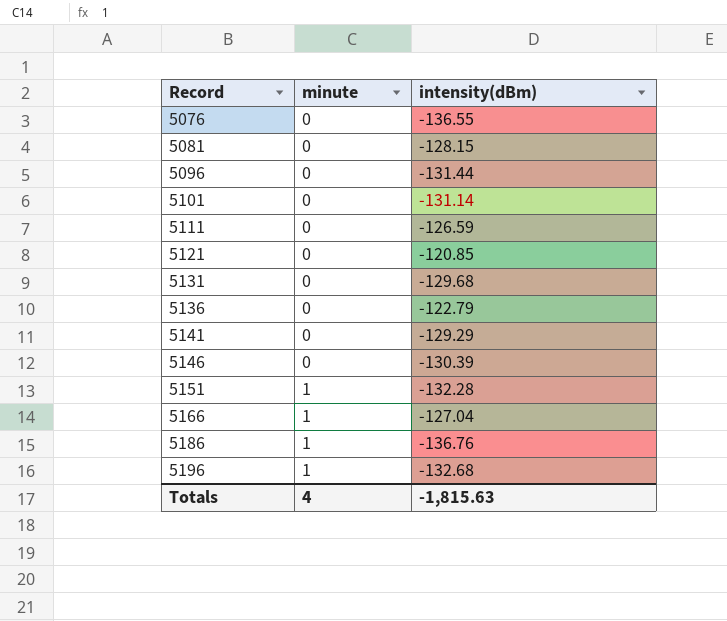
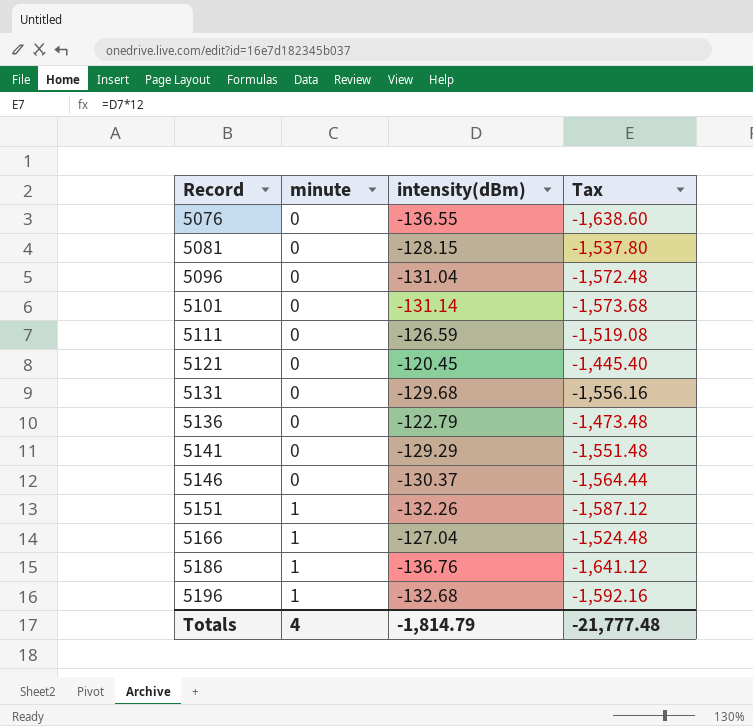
column Tax | formula: none -> [intensity(dBm)] * 12
5096 | intensity(dBm): -131.44 -> -131.04
5121 | intensity(dBm): -120.85 -> -120.45
5146 | intensity(dBm): -130.39 -> -130.37
5151 | intensity(dBm): -132.28 -> -132.26
Totals | intensity(dBm): -1,815.63 -> -1,814.79

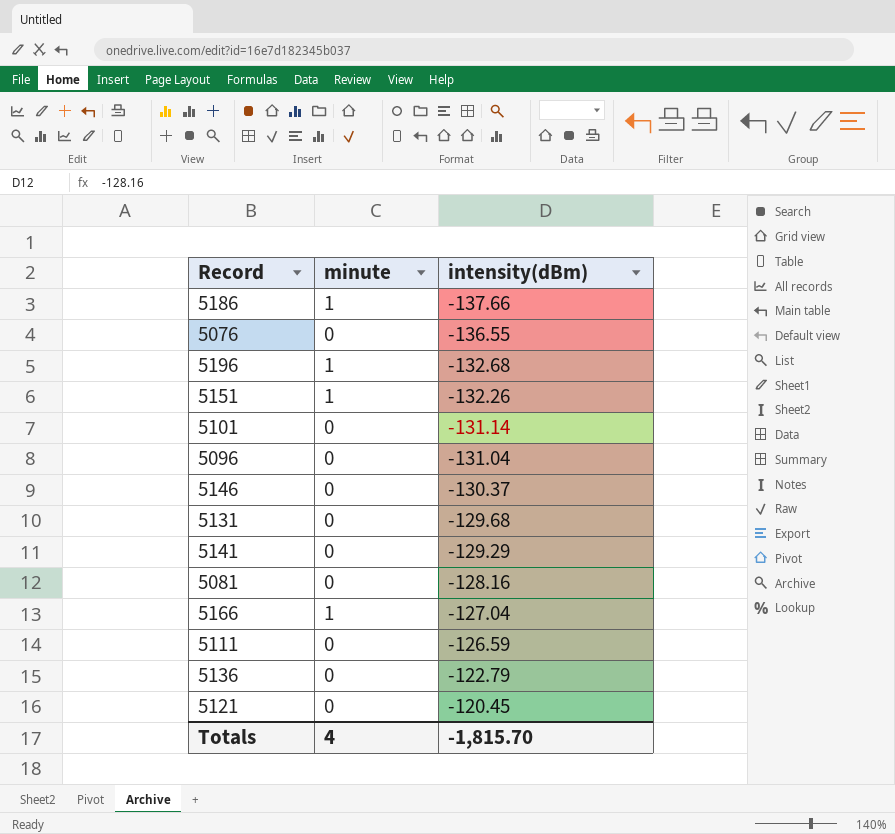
row order: Record ascending -> intensity(dBm) ascending
column Tax | formula: [intensity(dBm)] * 12 -> none
5186 | intensity(dBm): -136.76 -> -137.66
5081 | intensity(dBm): -128.15 -> -128.16
Totals | intensity(dBm): -1,814.79 -> -1,815.70

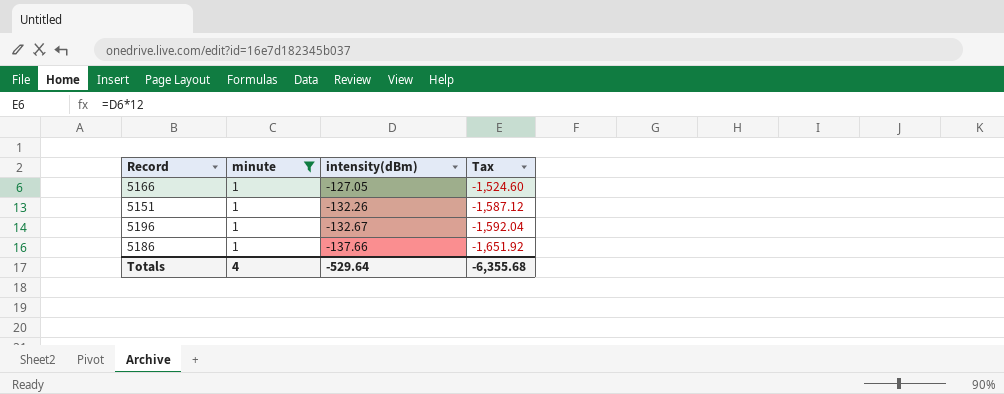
filter: none -> minute = 1
row order: intensity(dBm) ascending -> intensity(dBm) descending
column Tax | formula: none -> [intensity(dBm)] * 12
5166 | intensity(dBm): -127.04 -> -127.05
5196 | intensity(dBm): -132.68 -> -132.67
Totals | intensity(dBm): -1,815.70 -> -529.64

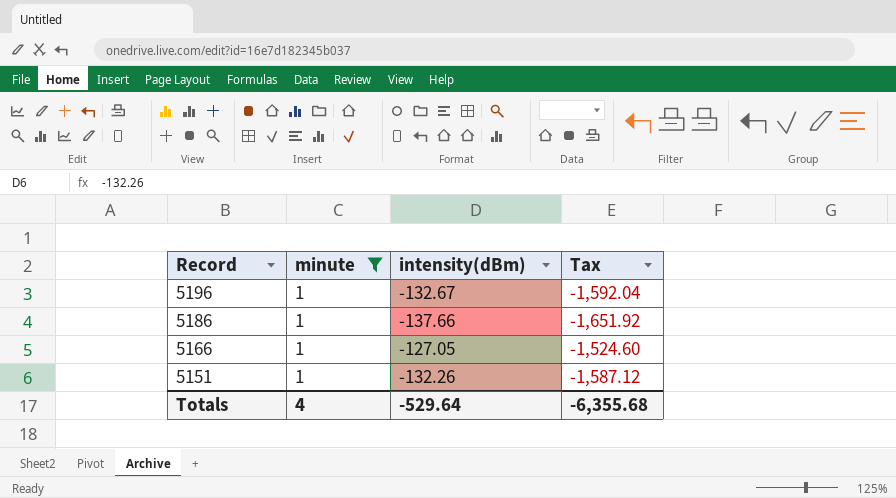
row order: intensity(dBm) descending -> Record descending

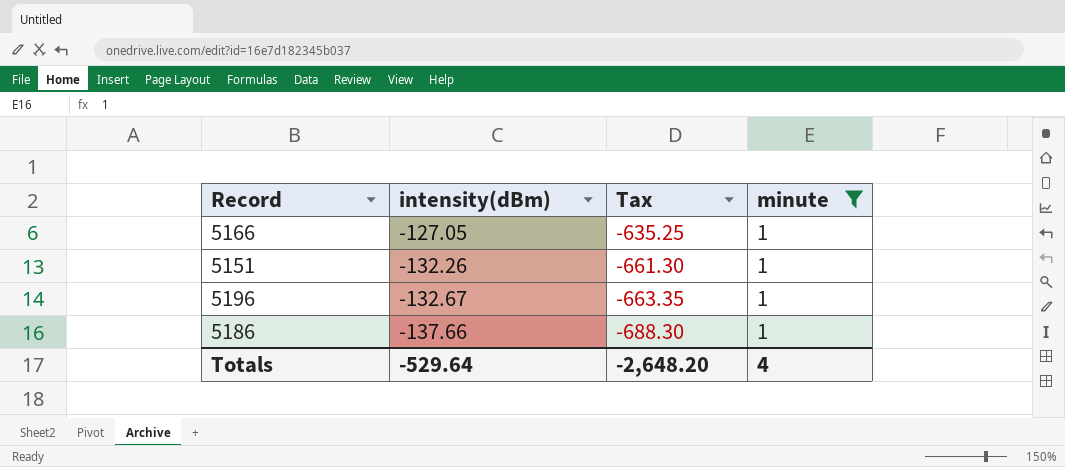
row order: Record descending -> intensity(dBm) descending
column Tax | formula: [intensity(dBm)] * 12 -> [intensity(dBm)] * 5
column minute | position: 2 -> 4
Totals | Tax: -6,355.68 -> -2,648.20

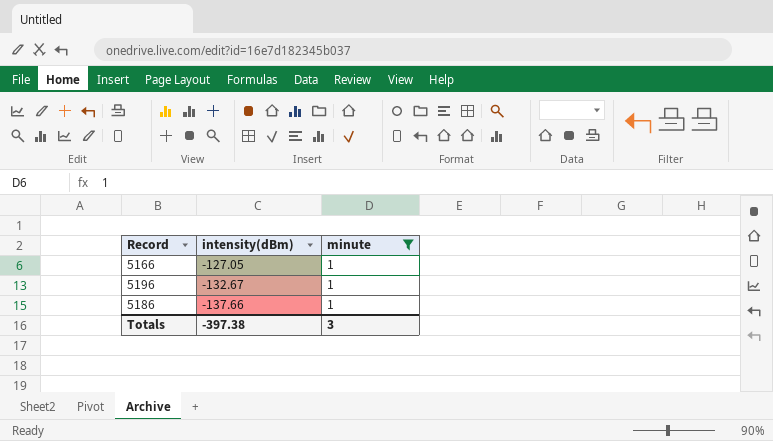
column Tax | formula: [intensity(dBm)] * 5 -> none
row 5151: -132.26 | -661.30 | 1 -> none
Totals | intensity(dBm): -529.64 -> -397.38
Totals | minute: 4 -> 3

